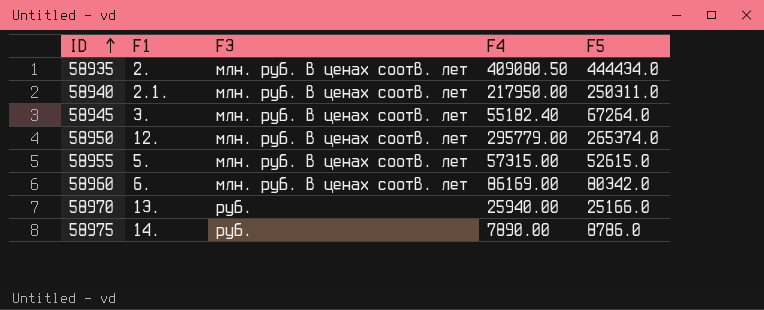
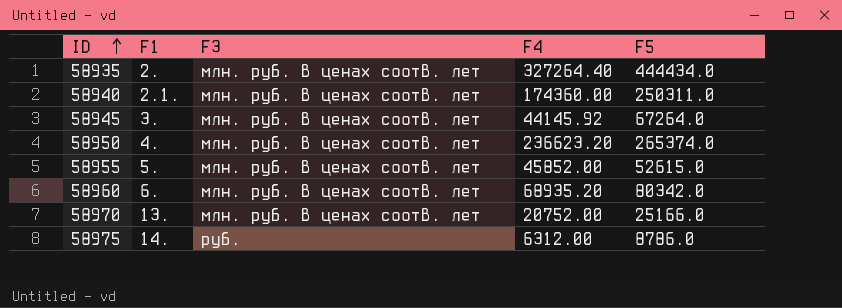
58935 | F4: 409080.50 -> 327264.40
58940 | F4: 217950.00 -> 174360.00
58945 | F4: 55182.40 -> 44145.92
58950 | F1: 12. -> 4.
58950 | F4: 295779.00 -> 236623.20
58955 | F4: 57315.00 -> 45852.00
58960 | F4: 86169.00 -> 68935.20
58970 | F3: руб. -> млн. руб. в ценах соотв. лет
58970 | F4: 25940.00 -> 20752.00
58975 | F4: 7890.00 -> 6312.00

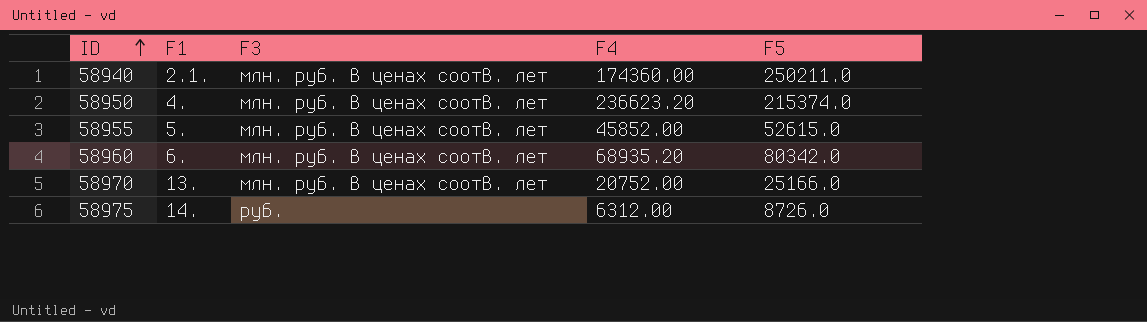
row 58935: 2. | млн. руб. в ценах соотв. лет | 327264.40 | 444434.0 -> none
row 58945: 3. | млн. руб. в ценах соотв. лет | 44145.92 | 67264.0 -> none
58940 | F5: 250311.0 -> 250211.0
58950 | F5: 265374.0 -> 215374.0
58975 | F5: 8786.0 -> 8726.0

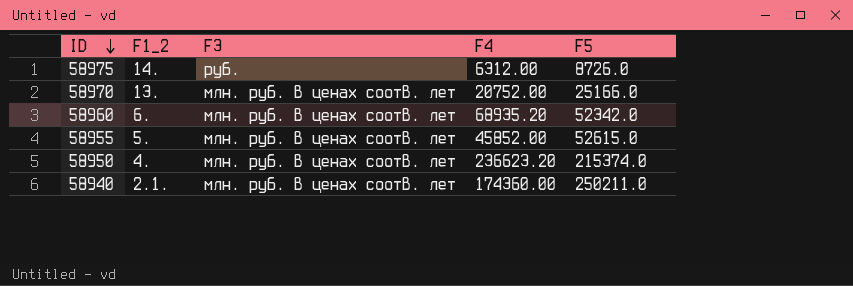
row order: ID ascending -> ID descending
column name: F1 -> F1_2
58960 | F5: 80342.0 -> 52342.0

